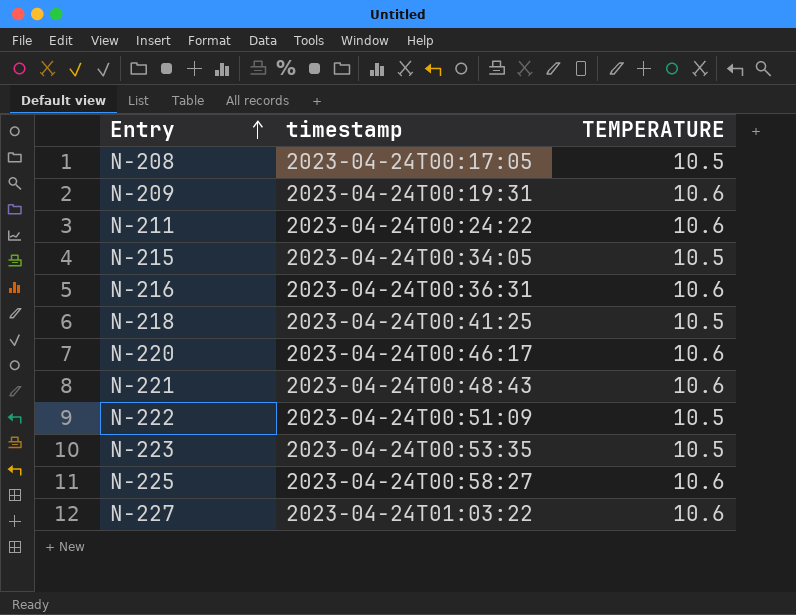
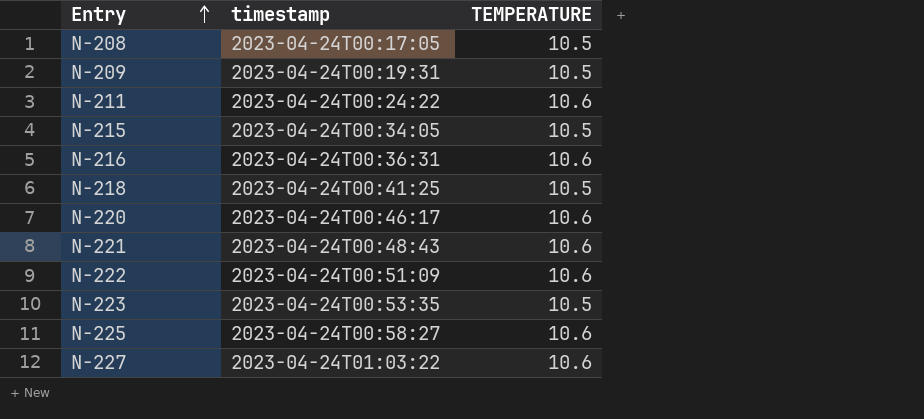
N-209 | TEMPERATURE: 10.6 -> 10.5
N-222 | TEMPERATURE: 10.5 -> 10.6

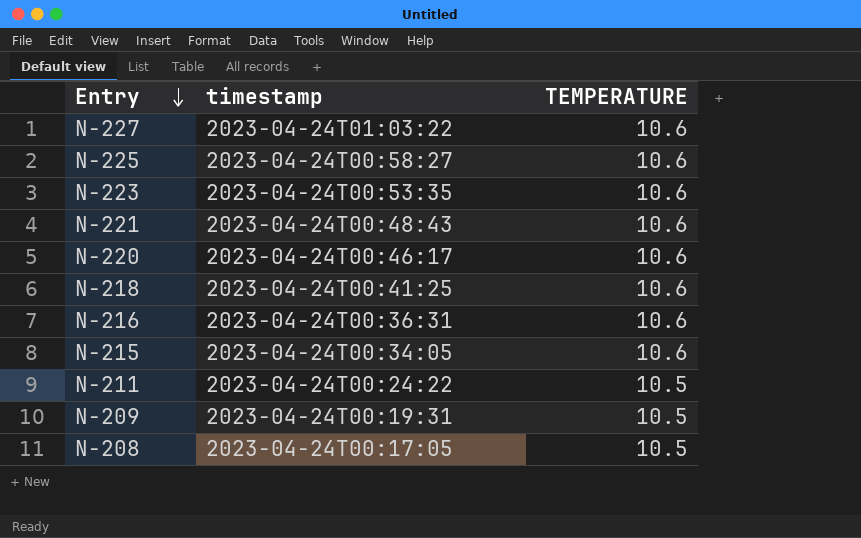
row order: Entry ascending -> Entry descending
row N-222: 2023-04-24T00:51:09 | 10.6 -> none
N-223 | TEMPERATURE: 10.5 -> 10.6
N-218 | TEMPERATURE: 10.5 -> 10.6
N-215 | TEMPERATURE: 10.5 -> 10.6
N-211 | TEMPERATURE: 10.6 -> 10.5

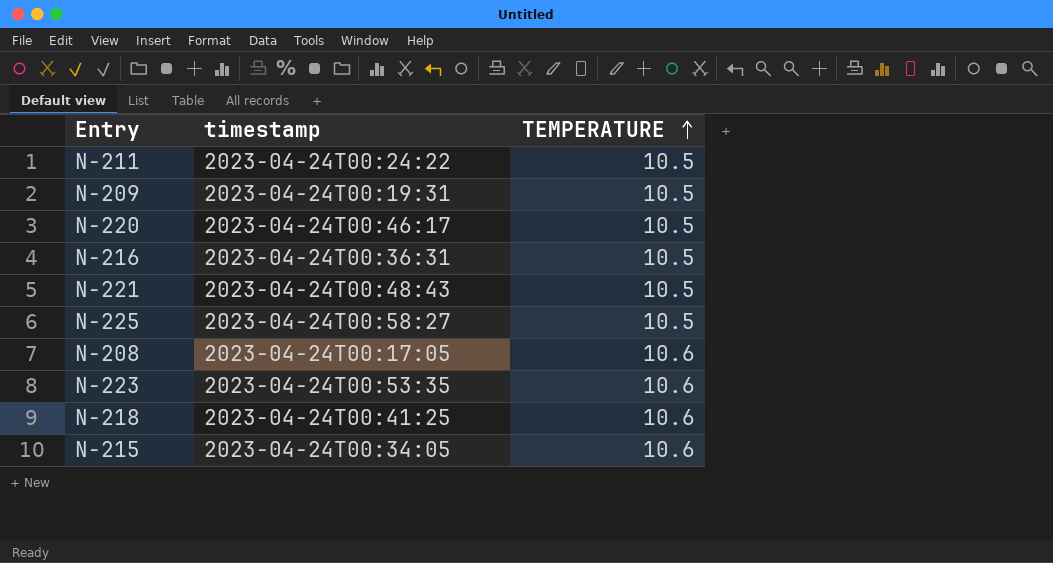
row order: Entry descending -> TEMPERATURE ascending
row N-227: 2023-04-24T01:03:22 | 10.6 -> none
N-220 | TEMPERATURE: 10.6 -> 10.5
N-216 | TEMPERATURE: 10.6 -> 10.5
N-221 | TEMPERATURE: 10.6 -> 10.5
N-225 | TEMPERATURE: 10.6 -> 10.5
N-208 | TEMPERATURE: 10.5 -> 10.6

